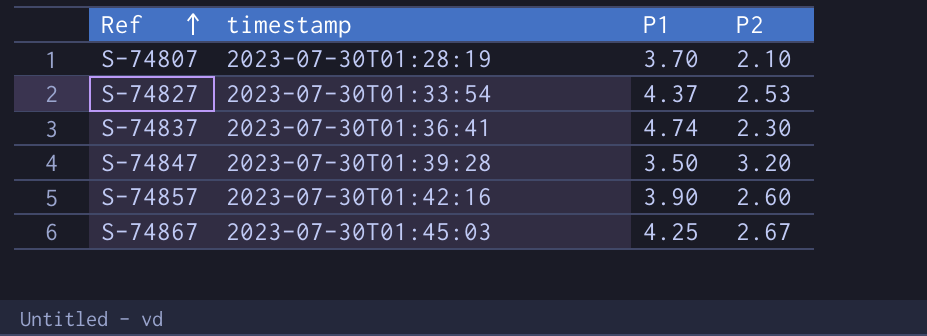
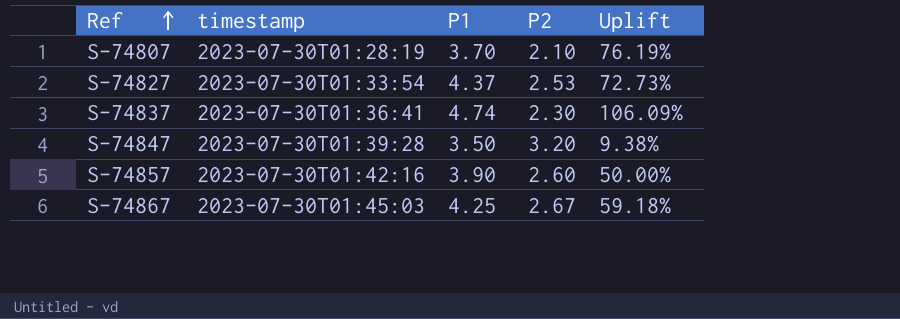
column Uplift | formula: none -> ([P1] - [P2]) / [P2]

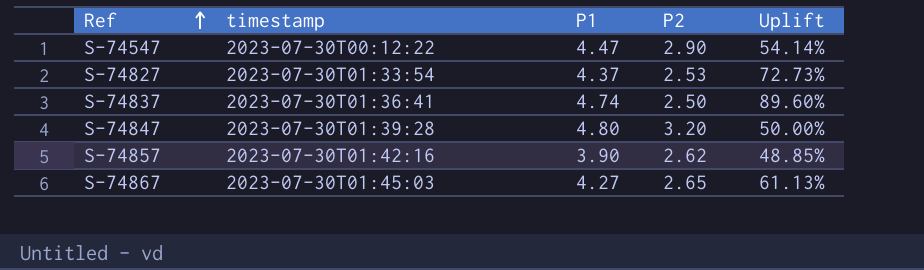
row S-74807: 2023-07-30T01:28:19 | 3.70 | 2.10 | 76.19% -> none
row S-74547: none -> 2023-07-30T00:12:22 | 4.47 | 2.90 | 54.14%
S-74837 | P2: 2.30 -> 2.50
S-74837 | Uplift: 106.09% -> 89.60%
S-74847 | P1: 3.50 -> 4.80
S-74847 | Uplift: 9.38% -> 50.00%
S-74857 | P2: 2.60 -> 2.62
S-74857 | Uplift: 50.00% -> 48.85%
S-74867 | P1: 4.25 -> 4.27
S-74867 | P2: 2.67 -> 2.65
S-74867 | Uplift: 59.18% -> 61.13%

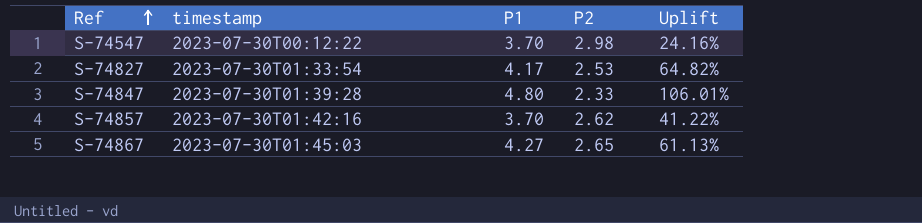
row S-74837: 2023-07-30T01:36:41 | 4.74 | 2.50 | 89.60% -> none
S-74547 | P1: 4.47 -> 3.70
S-74547 | P2: 2.90 -> 2.98
S-74547 | Uplift: 54.14% -> 24.16%
S-74827 | P1: 4.37 -> 4.17
S-74827 | Uplift: 72.73% -> 64.82%
S-74847 | P2: 3.20 -> 2.33
S-74847 | Uplift: 50.00% -> 106.01%
S-74857 | P1: 3.90 -> 3.70
S-74857 | Uplift: 48.85% -> 41.22%

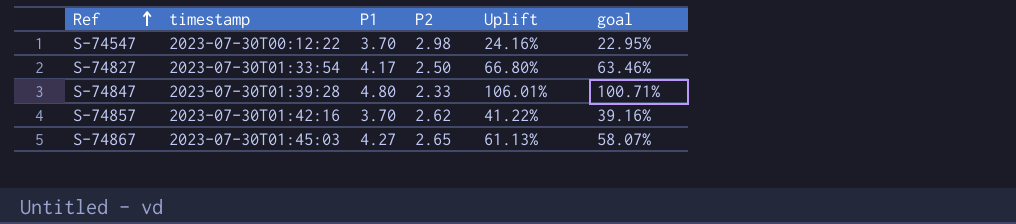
column goal | formula: none -> [Uplift] * 0.95
S-74827 | P2: 2.53 -> 2.50
S-74827 | Uplift: 64.82% -> 66.80%

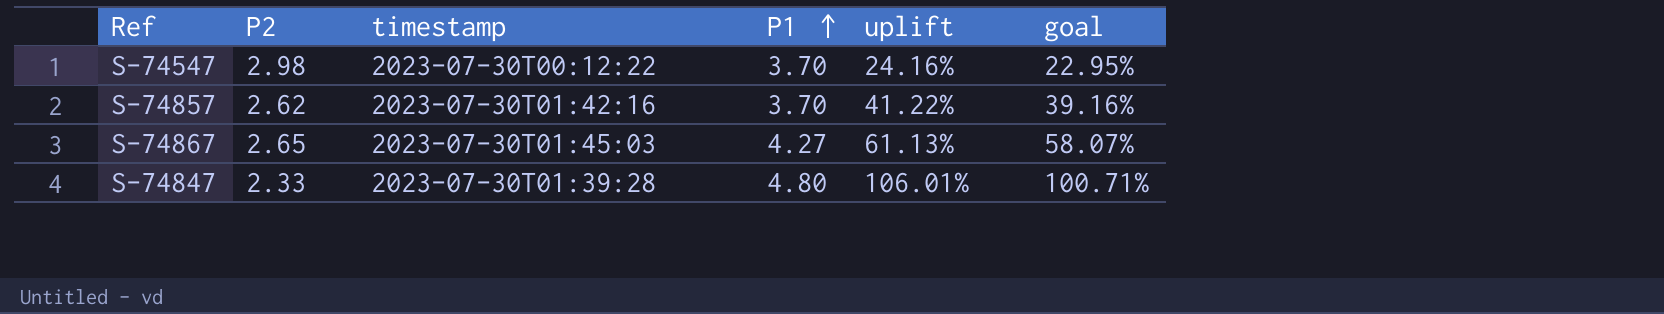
row order: Ref ascending -> P1 ascending
column P2 | position: 4 -> 2
column name: Uplift -> uplift
row S-74827: 2023-07-30T01:33:54 | 4.17 | 2.50 | 66.80% | 63.46% -> none

